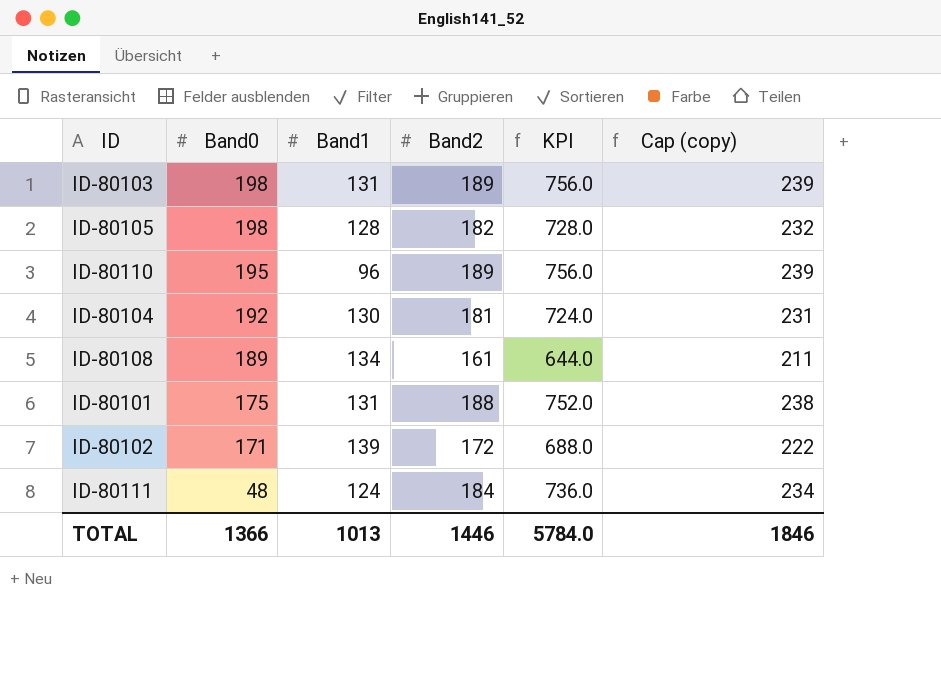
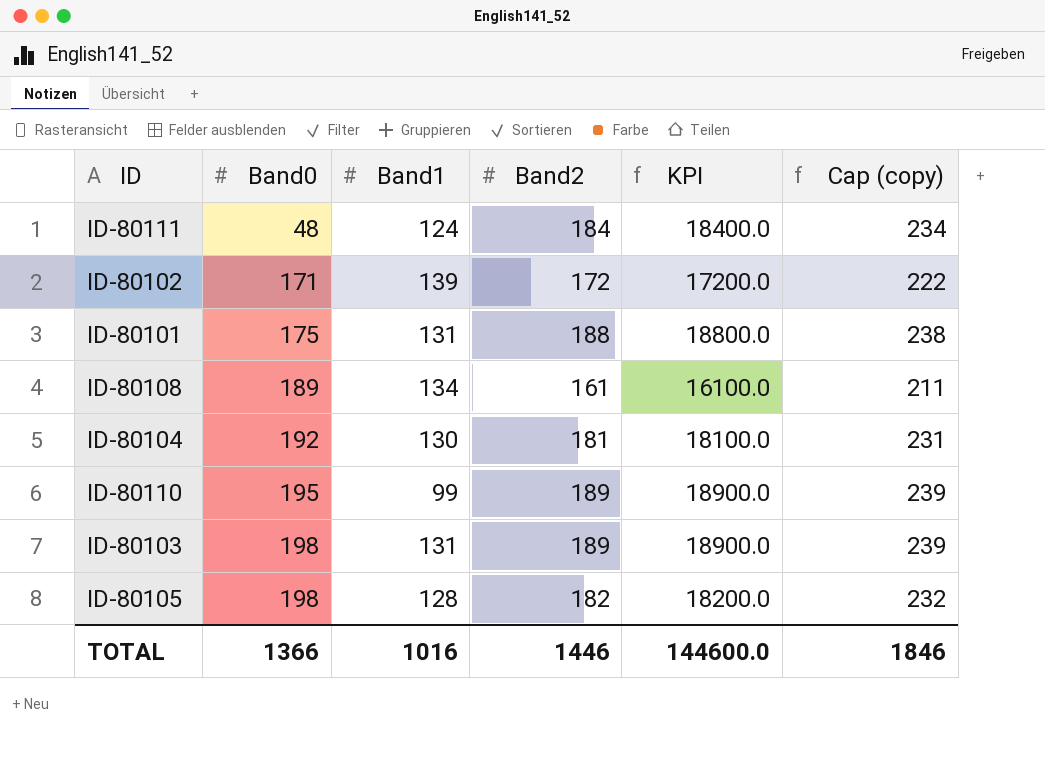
row order: Band0 descending -> Band0 ascending
column KPI | formula: [Band2] * 4 -> [Band2] * 100
ID-80110 | Band1: 96 -> 99
TOTAL | Band1: 1013 -> 1016
TOTAL | KPI: 5784.0 -> 144600.0

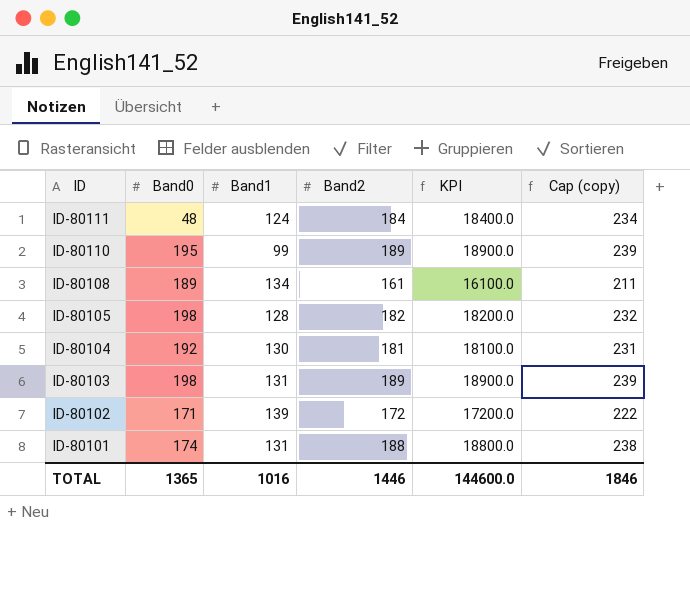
row order: Band0 ascending -> ID descending
ID-80101 | Band0: 175 -> 174
TOTAL | Band0: 1366 -> 1365

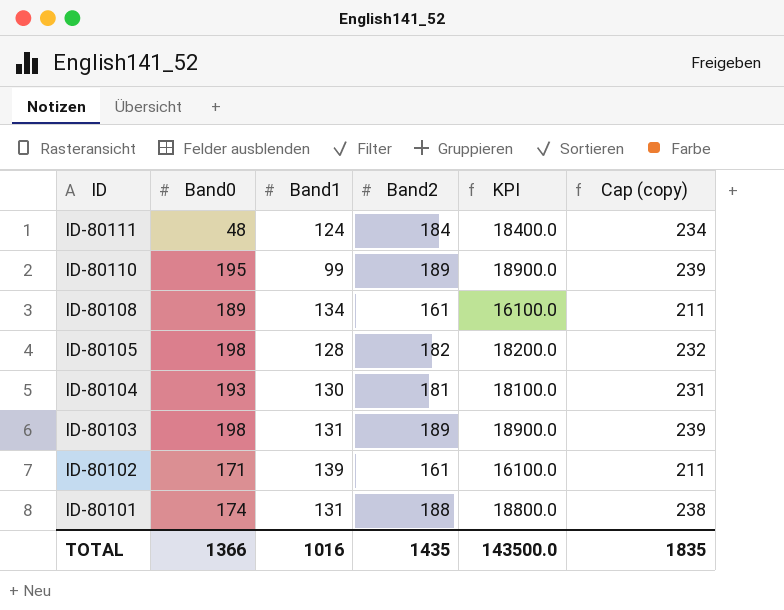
ID-80104 | Band0: 192 -> 193
ID-80102 | Band2: 172 -> 161
ID-80102 | KPI: 17200.0 -> 16100.0
ID-80102 | Cap (copy): 222 -> 211
TOTAL | Band0: 1365 -> 1366
TOTAL | Band2: 1446 -> 1435
TOTAL | KPI: 144600.0 -> 143500.0
TOTAL | Cap (copy): 1846 -> 1835

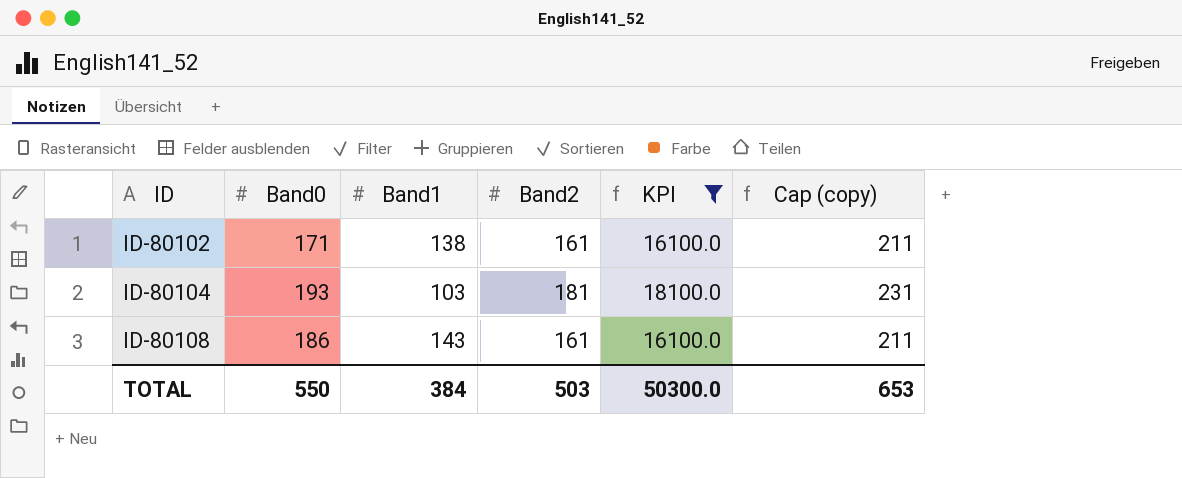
filter: none -> KPI <= 18100.0
row order: ID descending -> ID ascending
ID-80102 | Band1: 139 -> 138
ID-80104 | Band1: 130 -> 103
ID-80108 | Band0: 189 -> 186
ID-80108 | Band1: 134 -> 143
TOTAL | Band0: 1366 -> 550
TOTAL | Band1: 1016 -> 384
TOTAL | Band2: 1435 -> 503
TOTAL | KPI: 143500.0 -> 50300.0
TOTAL | Cap (copy): 1835 -> 653

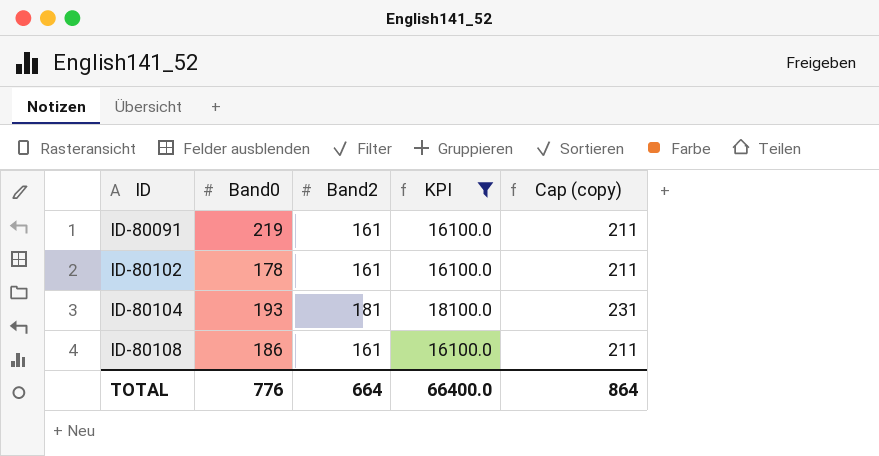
column Band1 | position: 3 -> none
row ID-80091: none -> 219 | 161 | 16100.0 | 211
ID-80102 | Band0: 171 -> 178
TOTAL | Band0: 550 -> 776
TOTAL | Band2: 503 -> 664
TOTAL | KPI: 50300.0 -> 66400.0
TOTAL | Cap (copy): 653 -> 864

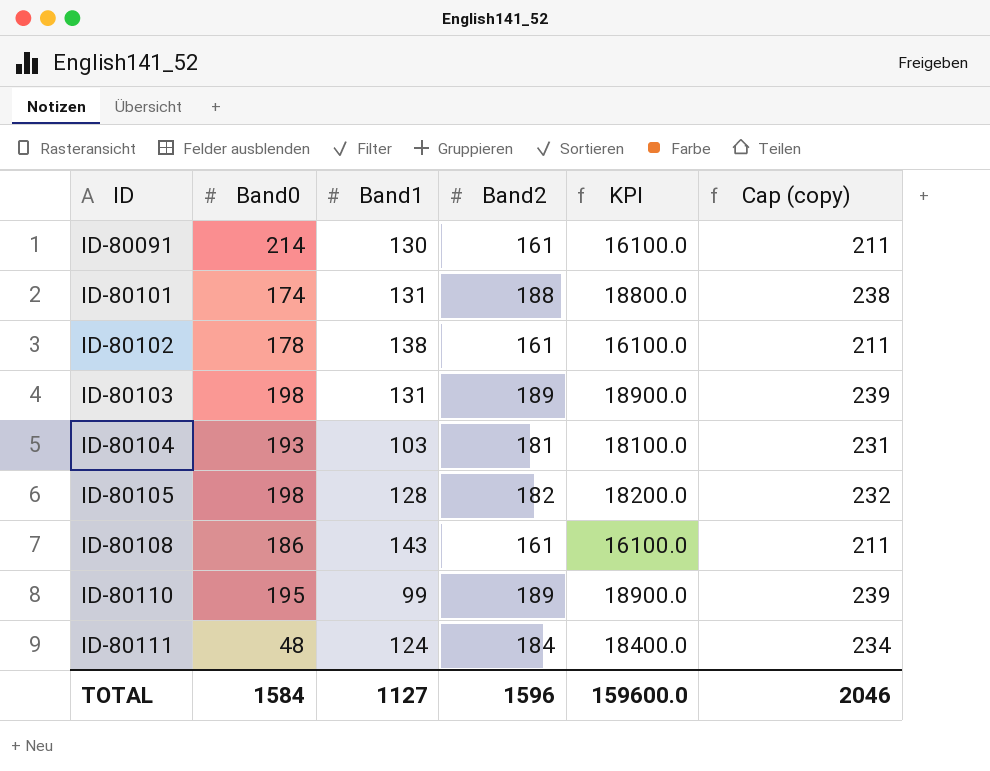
filter: KPI <= 18100.0 -> none
column Band1 | position: none -> 3
ID-80091 | Band0: 219 -> 214
TOTAL | Band0: 776 -> 1584
TOTAL | Band2: 664 -> 1596
TOTAL | KPI: 66400.0 -> 159600.0
TOTAL | Cap (copy): 864 -> 2046

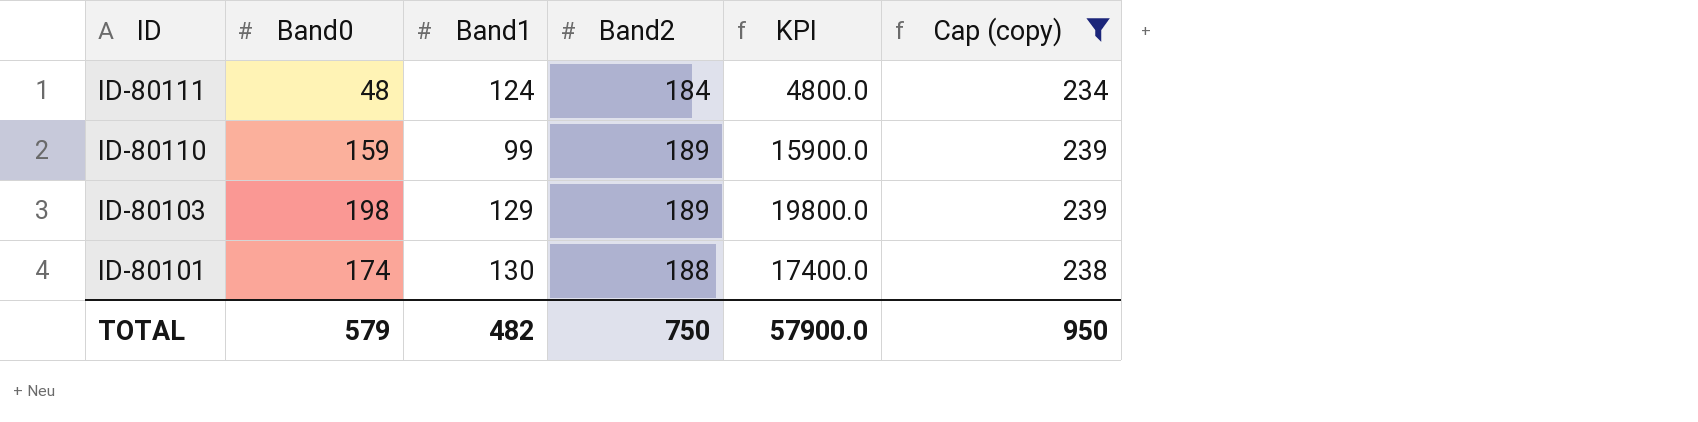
filter: none -> Cap (copy) >= 234
row order: ID ascending -> ID descending
column KPI | formula: [Band2] * 100 -> [Band0] * 100
ID-80110 | Band0: 195 -> 159
ID-80103 | Band1: 131 -> 129
ID-80101 | Band1: 131 -> 130
TOTAL | Band0: 1584 -> 579
TOTAL | Band1: 1127 -> 482
TOTAL | Band2: 1596 -> 750
TOTAL | KPI: 159600.0 -> 57900.0
TOTAL | Cap (copy): 2046 -> 950

